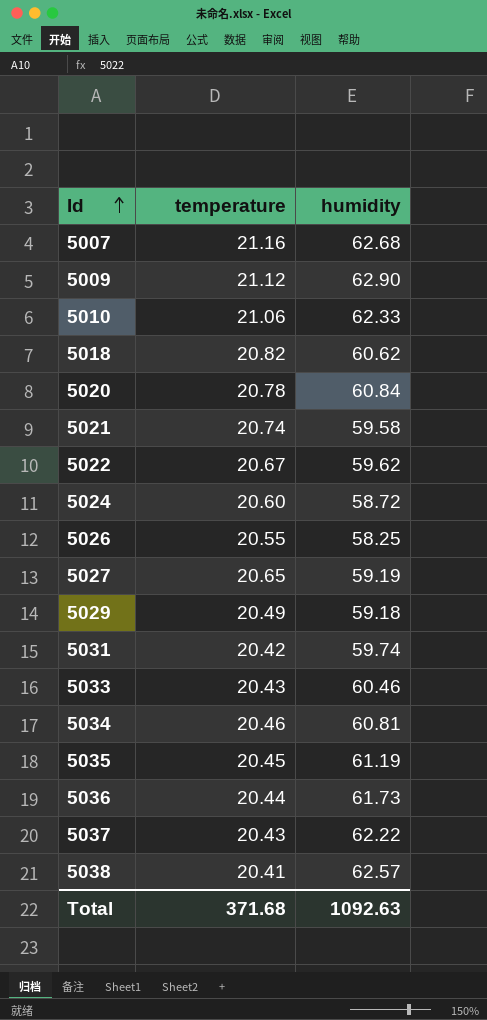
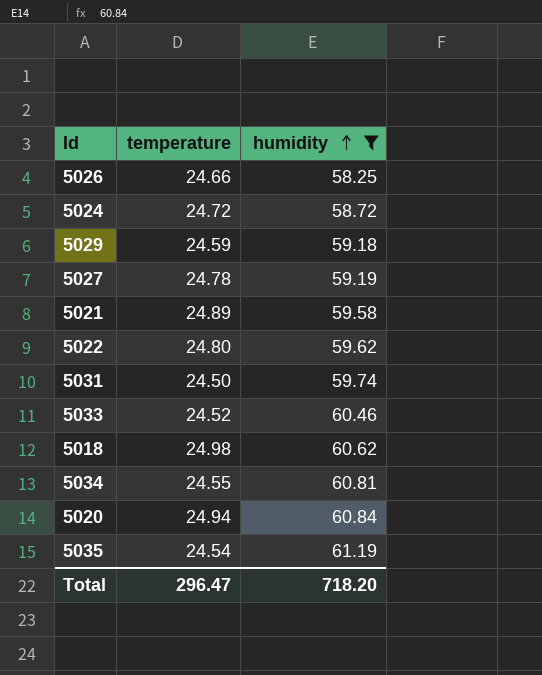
filter: none -> humidity <= 61.19
row order: Id ascending -> humidity ascending
5026 | temperature: 20.55 -> 24.66
5024 | temperature: 20.60 -> 24.72
5029 | temperature: 20.49 -> 24.59
5027 | temperature: 20.65 -> 24.78
5021 | temperature: 20.74 -> 24.89
5022 | temperature: 20.67 -> 24.80
5031 | temperature: 20.42 -> 24.50
5033 | temperature: 20.43 -> 24.52
5018 | temperature: 20.82 -> 24.98
5034 | temperature: 20.46 -> 24.55
5020 | temperature: 20.78 -> 24.94
5035 | temperature: 20.45 -> 24.54
Total | temperature: 371.68 -> 296.47
Total | humidity: 1092.63 -> 718.20

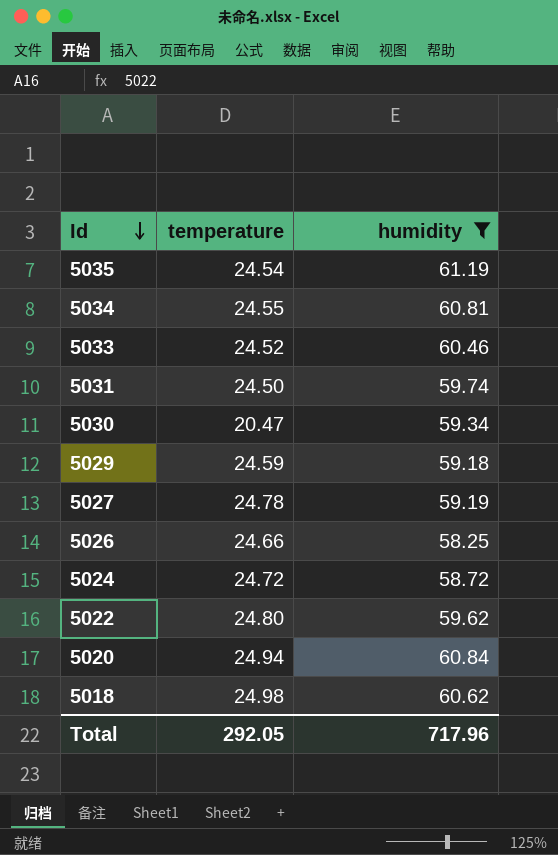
row order: humidity ascending -> Id descending
row 5021: 24.89 | 59.58 -> none
row 5030: none -> 20.47 | 59.34
Total | temperature: 296.47 -> 292.05
Total | humidity: 718.20 -> 717.96

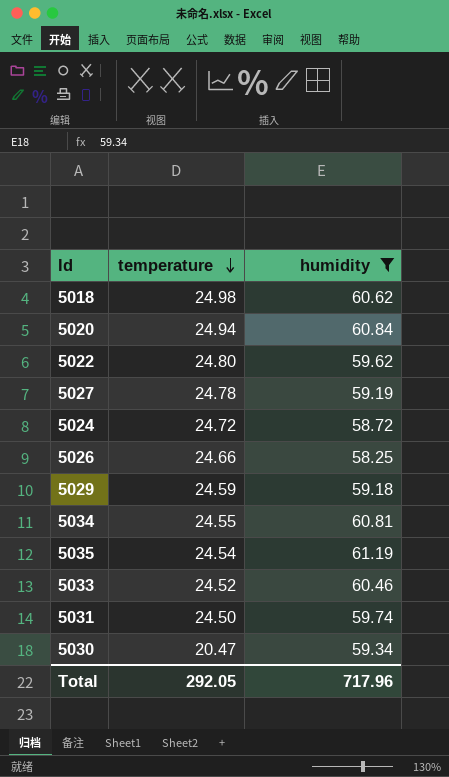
row order: Id descending -> temperature descending

